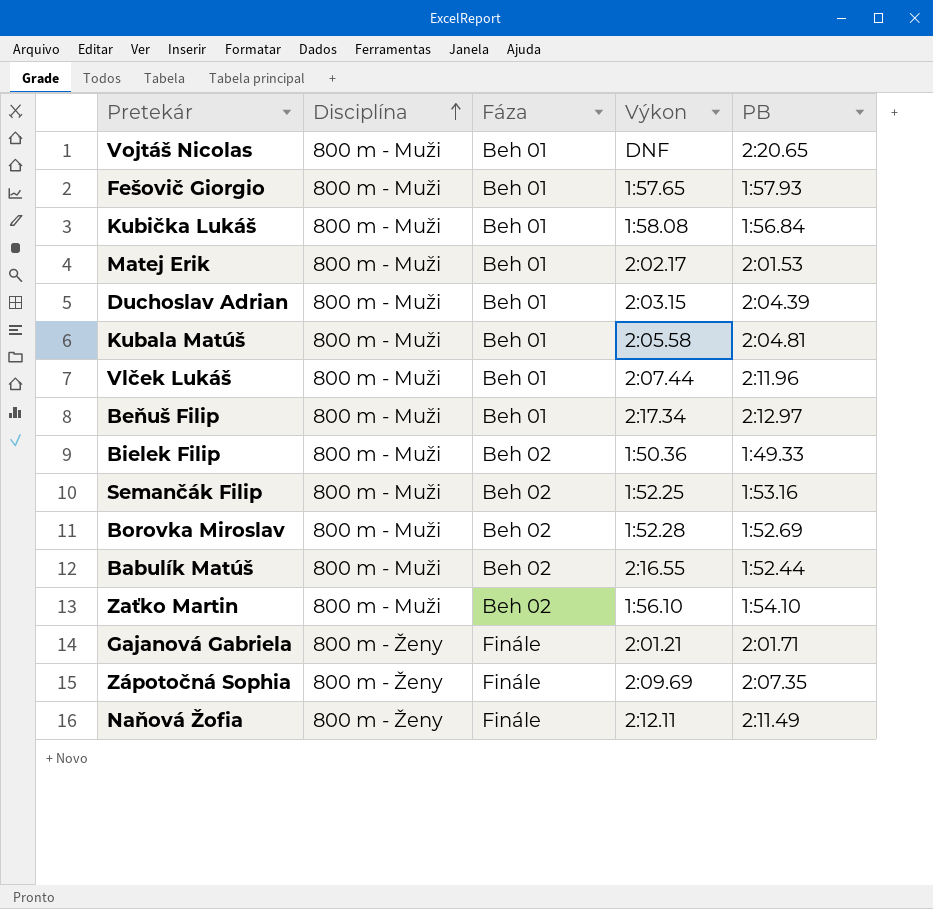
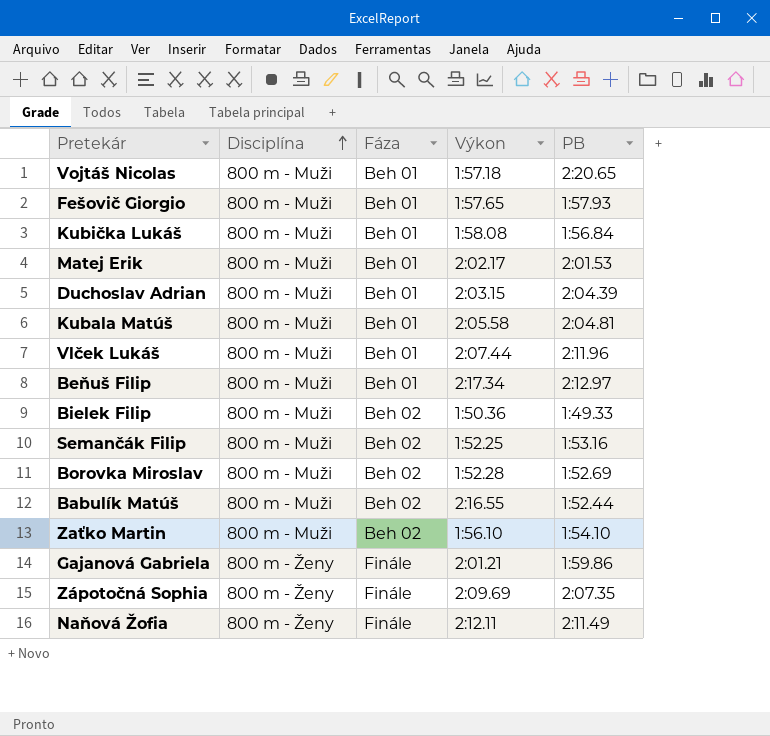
Vojtáš Nicolas | Výkon: DNF -> 1:57.18
Gajanová Gabriela | PB: 2:01.71 -> 1:59.86

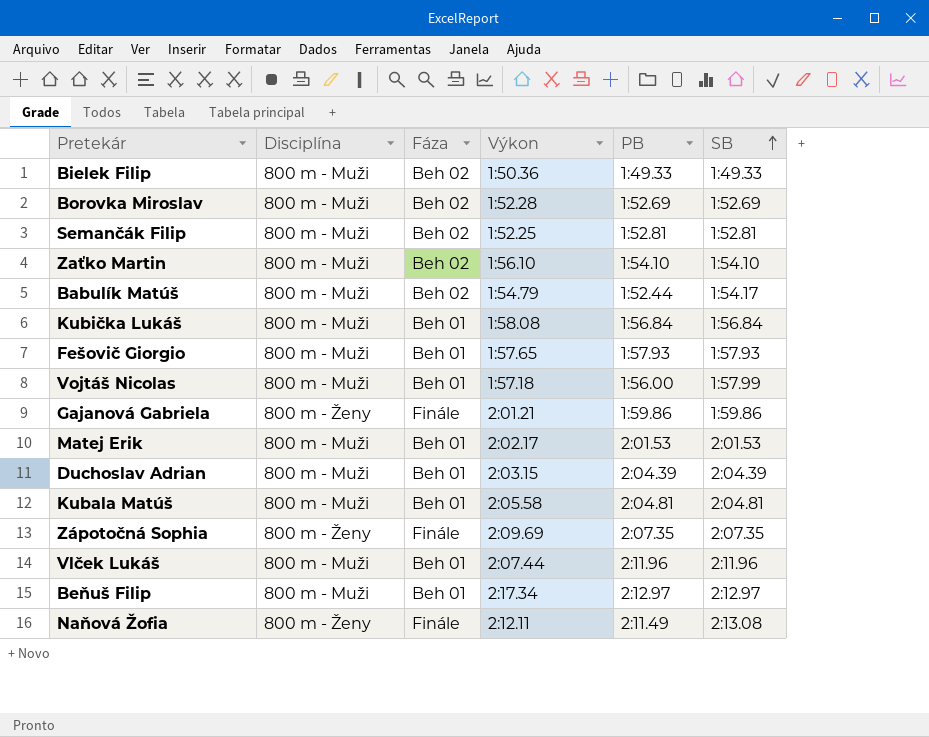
row order: Disciplína ascending -> SB ascending
column SB | position: none -> 6
Semančák Filip | PB: 1:53.16 -> 1:52.81
Babulík Matúš | Výkon: 2:16.55 -> 1:54.79
Vojtáš Nicolas | PB: 2:20.65 -> 1:56.00

